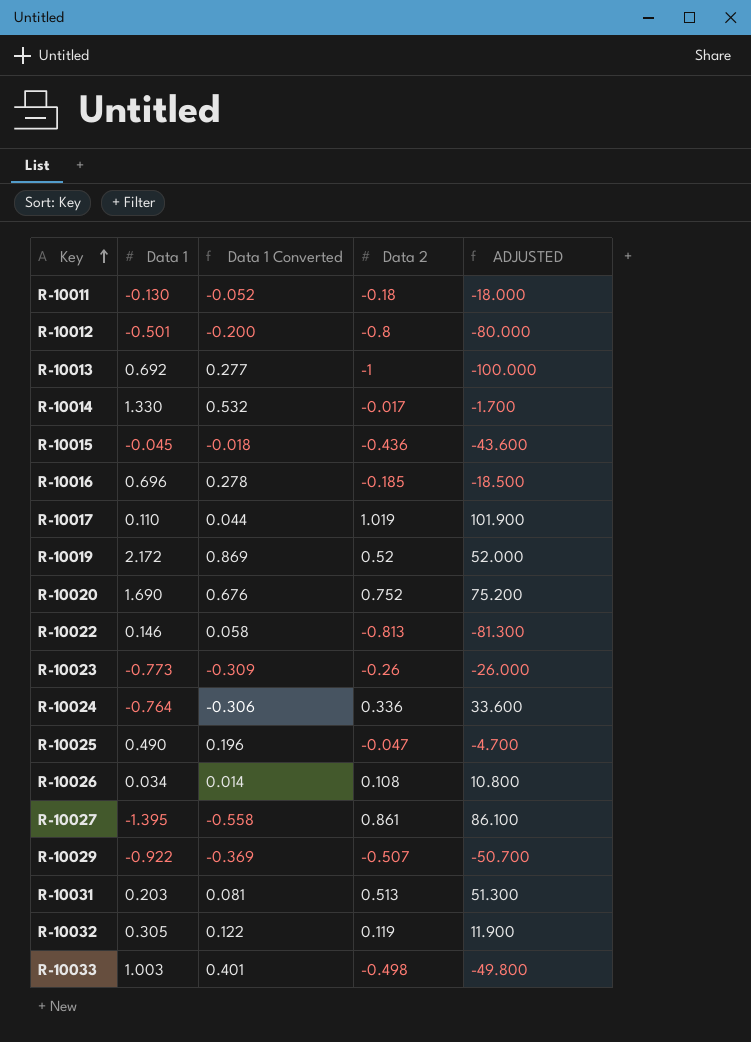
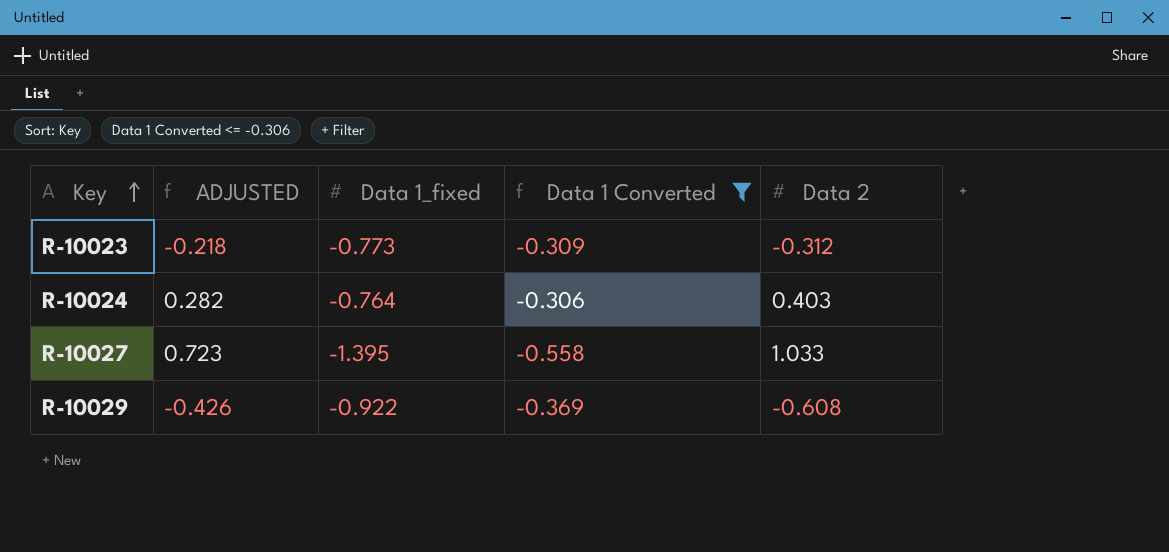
filter: none -> Data 1 Converted <= -0.306
column ADJUSTED | formula: [Data 2] * 100 -> [Data 2] * 0.7
column ADJUSTED | position: 5 -> 2
column name: Data 1 -> Data 1_fixed
R-10023 | Data 2: -0.26 -> -0.312
R-10024 | Data 2: 0.336 -> 0.403
R-10027 | Data 2: 0.861 -> 1.033
R-10029 | Data 2: -0.507 -> -0.608

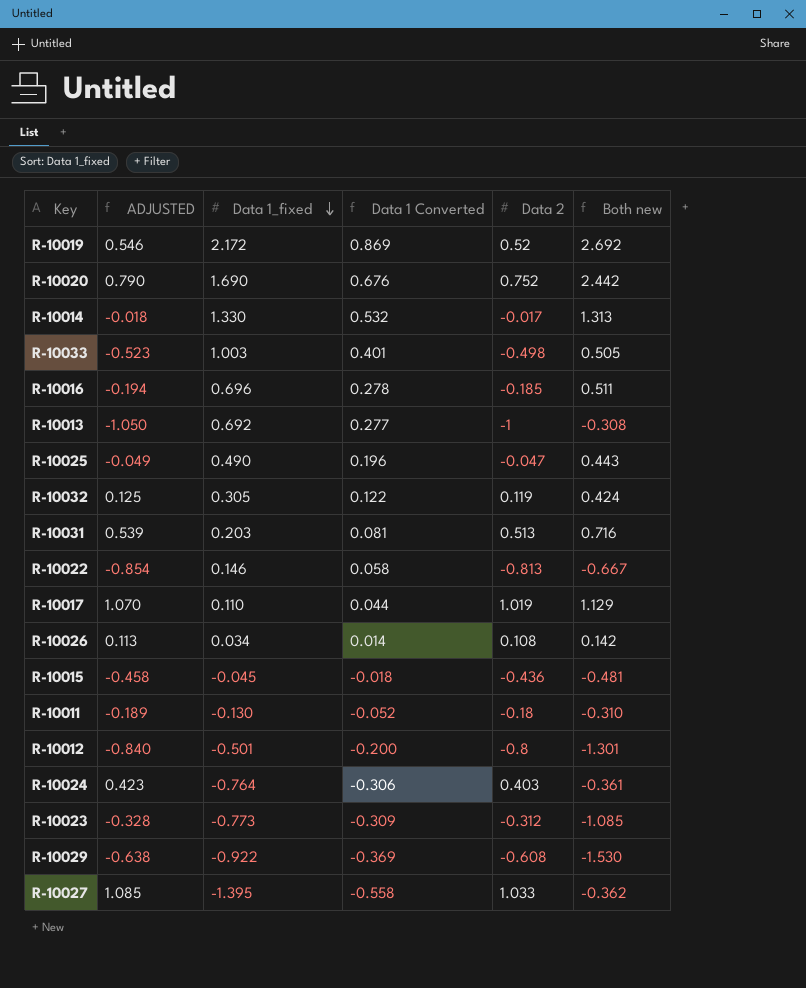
filter: Data 1 Converted <= -0.306 -> none
row order: Key ascending -> Data 1_fixed descending
column ADJUSTED | formula: [Data 2] * 0.7 -> [Data 2] * 1.05
column Both new | formula: none -> [Data 1_fixed] + [Data 2]

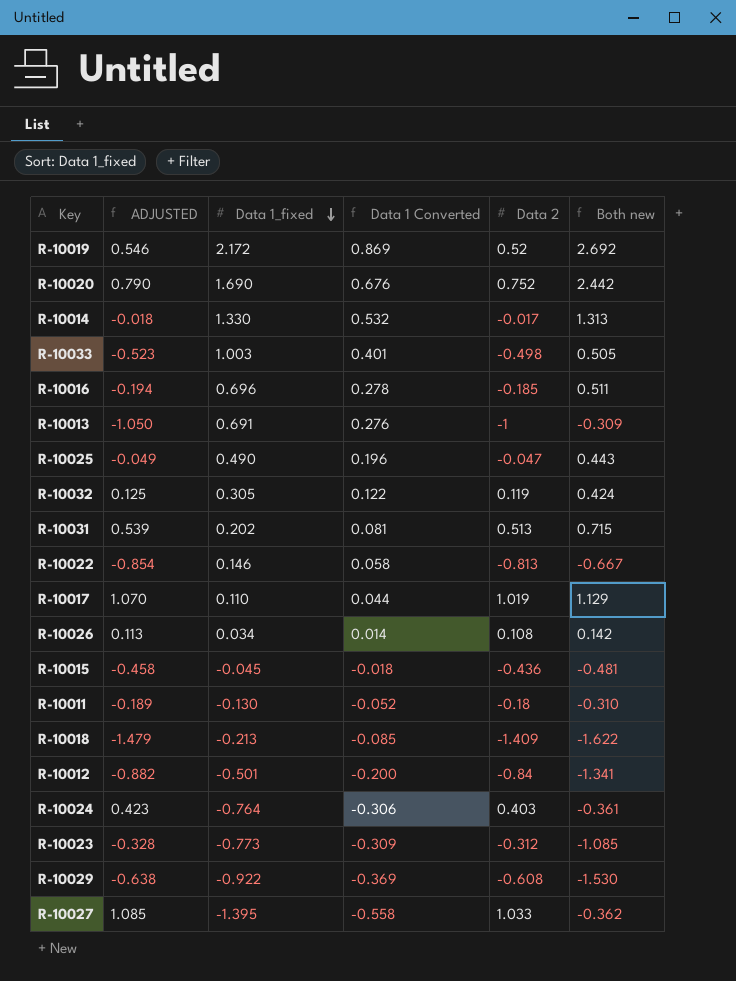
R-10013 | Data 1_fixed: 0.692 -> 0.691
R-10013 | Data 1 Converted: 0.277 -> 0.276
R-10013 | Both new: -0.308 -> -0.309
R-10031 | Data 1_fixed: 0.203 -> 0.202
R-10031 | Both new: 0.716 -> 0.715
row R-10018: none -> -1.479 | -0.213 | -0.085 | -1.409 | -1.622
R-10012 | ADJUSTED: -0.840 -> -0.882
R-10012 | Data 2: -0.8 -> -0.84
R-10012 | Both new: -1.301 -> -1.341

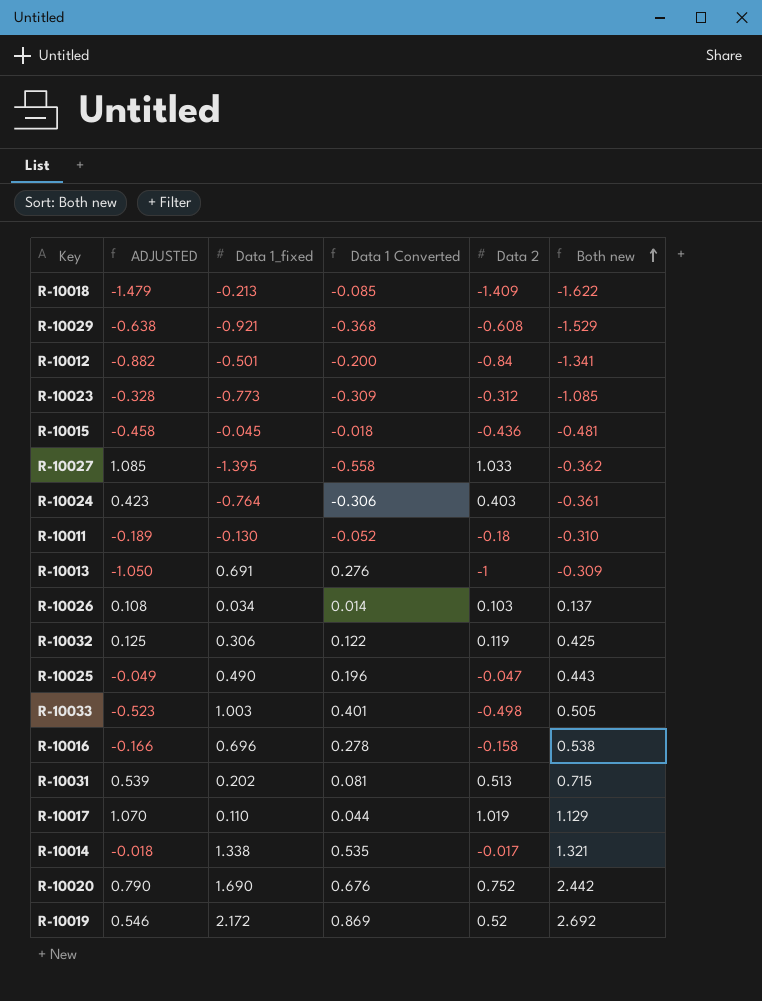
row order: Data 1_fixed descending -> Both new ascending
row R-10022: -0.854 | 0.146 | 0.058 | -0.813 | -0.667 -> none
R-10029 | Data 1_fixed: -0.922 -> -0.921
R-10029 | Data 1 Converted: -0.369 -> -0.368
R-10029 | Both new: -1.530 -> -1.529
R-10026 | ADJUSTED: 0.113 -> 0.108
R-10026 | Data 2: 0.108 -> 0.103
R-10026 | Both new: 0.142 -> 0.137
R-10032 | Data 1_fixed: 0.305 -> 0.306
R-10032 | Both new: 0.424 -> 0.425
R-10016 | ADJUSTED: -0.194 -> -0.166
R-10016 | Data 2: -0.185 -> -0.158
R-10016 | Both new: 0.511 -> 0.538
R-10014 | Data 1_fixed: 1.330 -> 1.338
R-10014 | Data 1 Converted: 0.532 -> 0.535
R-10014 | Both new: 1.313 -> 1.321

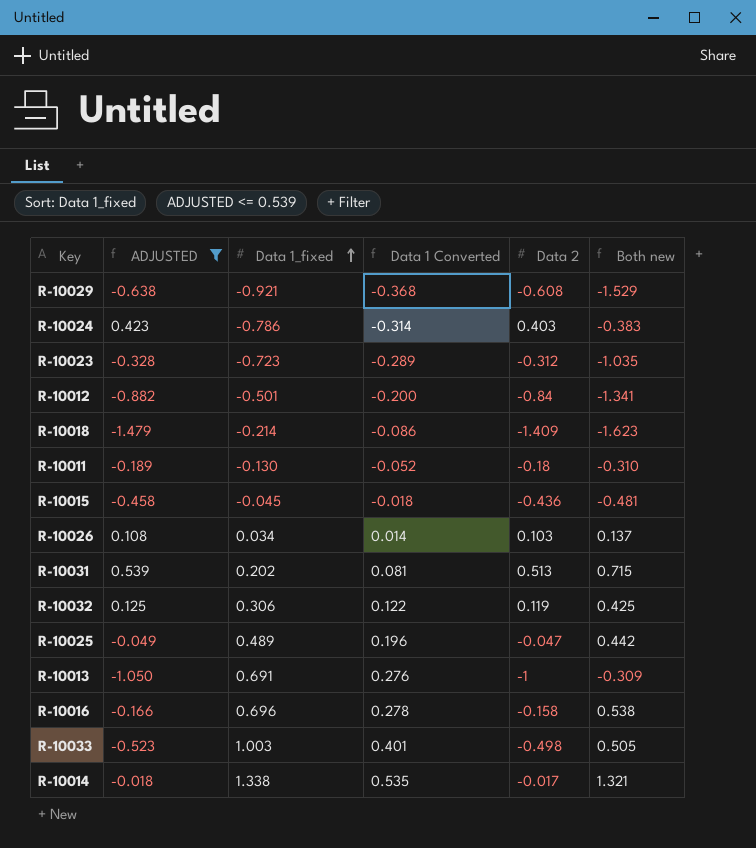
filter: none -> ADJUSTED <= 0.539
row order: Both new ascending -> Data 1_fixed ascending
R-10024 | Data 1_fixed: -0.764 -> -0.786
R-10024 | Data 1 Converted: -0.306 -> -0.314
R-10024 | Both new: -0.361 -> -0.383
R-10023 | Data 1_fixed: -0.773 -> -0.723
R-10023 | Data 1 Converted: -0.309 -> -0.289
R-10023 | Both new: -1.085 -> -1.035
R-10018 | Data 1_fixed: -0.213 -> -0.214
R-10018 | Data 1 Converted: -0.085 -> -0.086
R-10018 | Both new: -1.622 -> -1.623
R-10025 | Data 1_fixed: 0.490 -> 0.489
R-10025 | Both new: 0.443 -> 0.442

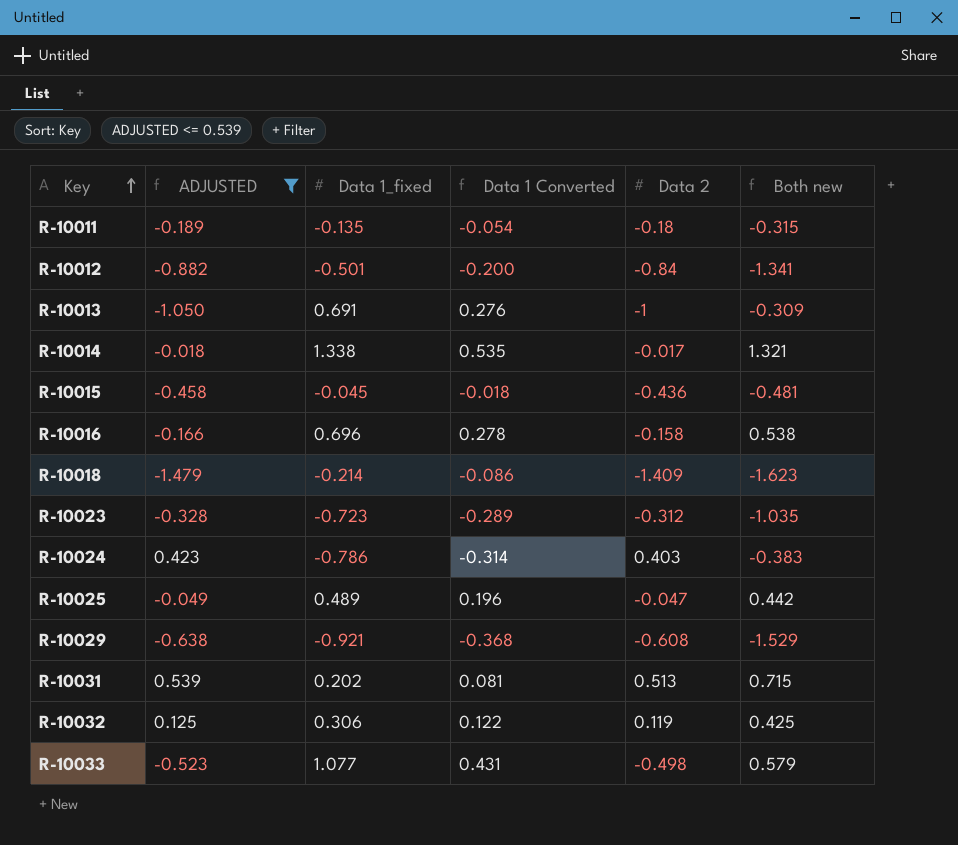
row order: Data 1_fixed ascending -> Key ascending
row R-10026: 0.108 | 0.034 | 0.014 | 0.103 | 0.137 -> none
R-10011 | Data 1_fixed: -0.130 -> -0.135
R-10011 | Data 1 Converted: -0.052 -> -0.054
R-10011 | Both new: -0.310 -> -0.315
R-10033 | Data 1_fixed: 1.003 -> 1.077
R-10033 | Data 1 Converted: 0.401 -> 0.431
R-10033 | Both new: 0.505 -> 0.579

